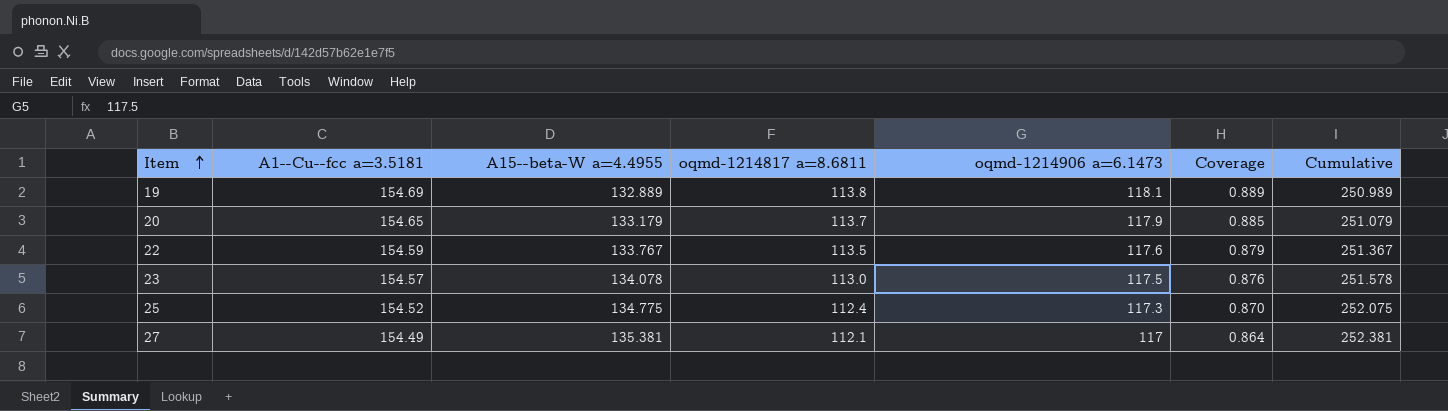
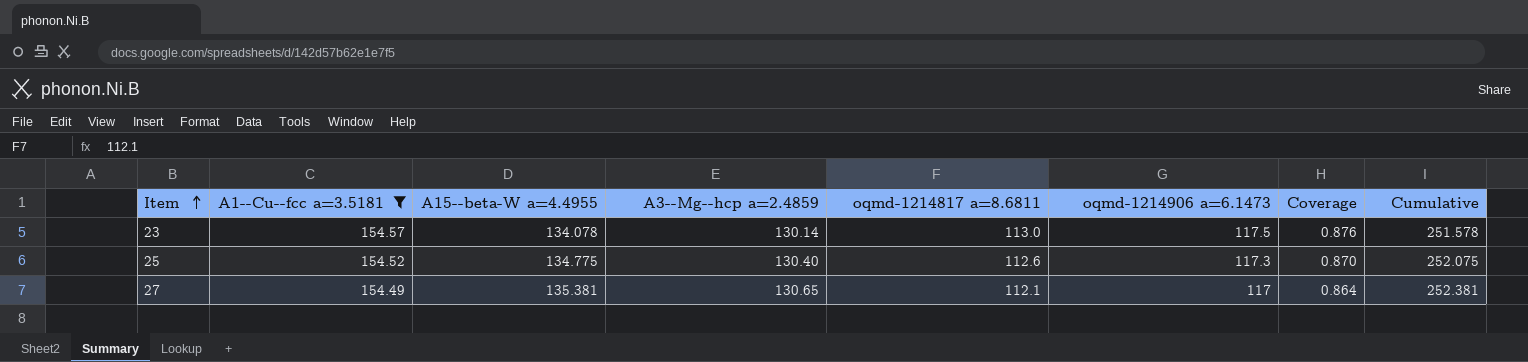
filter: none -> A1--Cu--fcc a=3.5181 <= 154.57
column A3--Mg--hcp a=2.4859 | position: none -> 4
25 | oqmd-1214817 a=8.6811: 112.4 -> 112.6

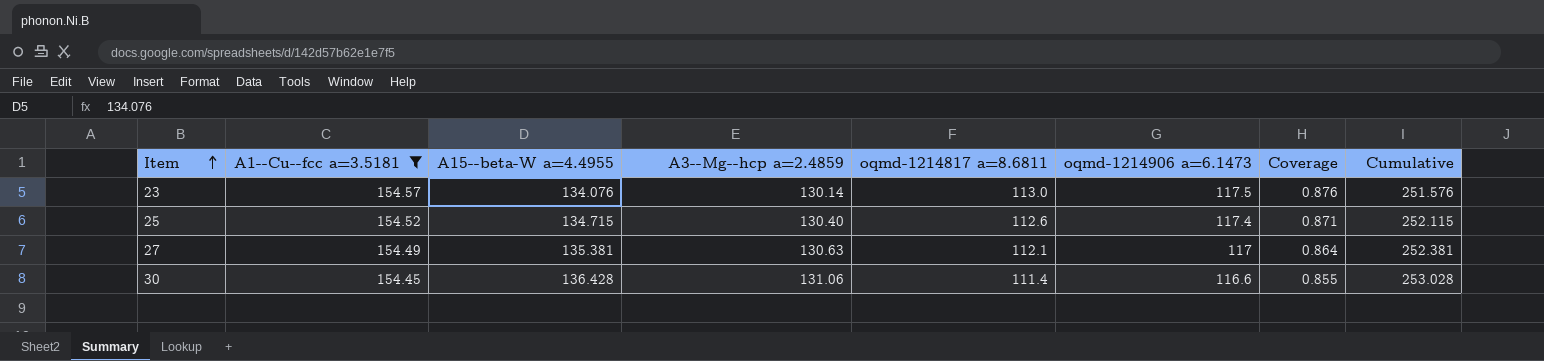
23 | A15--beta-W a=4.4955: 134.078 -> 134.076
23 | Cumulative: 251.578 -> 251.576
25 | A15--beta-W a=4.4955: 134.775 -> 134.715
25 | oqmd-1214906 a=6.1473: 117.3 -> 117.4
25 | Coverage: 0.870 -> 0.871
25 | Cumulative: 252.075 -> 252.115
27 | A3--Mg--hcp a=2.4859: 130.65 -> 130.63
row 30: none -> 154.45 | 136.428 | 131.06 | 111.4 | 116.6 | 0.855 | 253.028

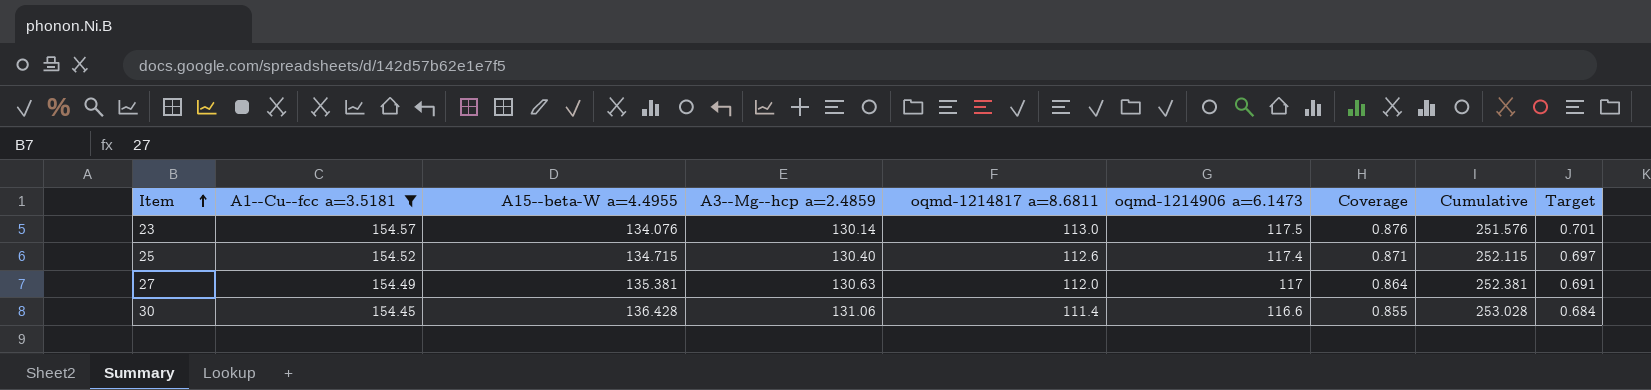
column Target | formula: none -> [Coverage] * 0.8
27 | oqmd-1214817 a=8.6811: 112.1 -> 112.0

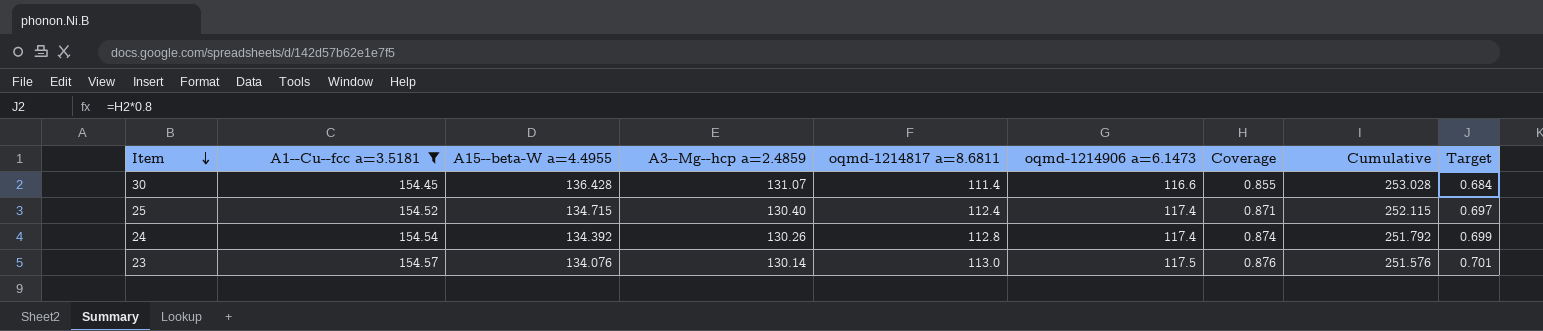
row order: Item ascending -> Item descending
row 27: 154.49 | 135.381 | 130.63 | 112.0 | 117 | 0.864 | 252.381 | 0.691 -> none
30 | A3--Mg--hcp a=2.4859: 131.06 -> 131.07
25 | oqmd-1214817 a=8.6811: 112.6 -> 112.4
row 24: none -> 154.54 | 134.392 | 130.26 | 112.8 | 117.4 | 0.874 | 251.792 | 0.699

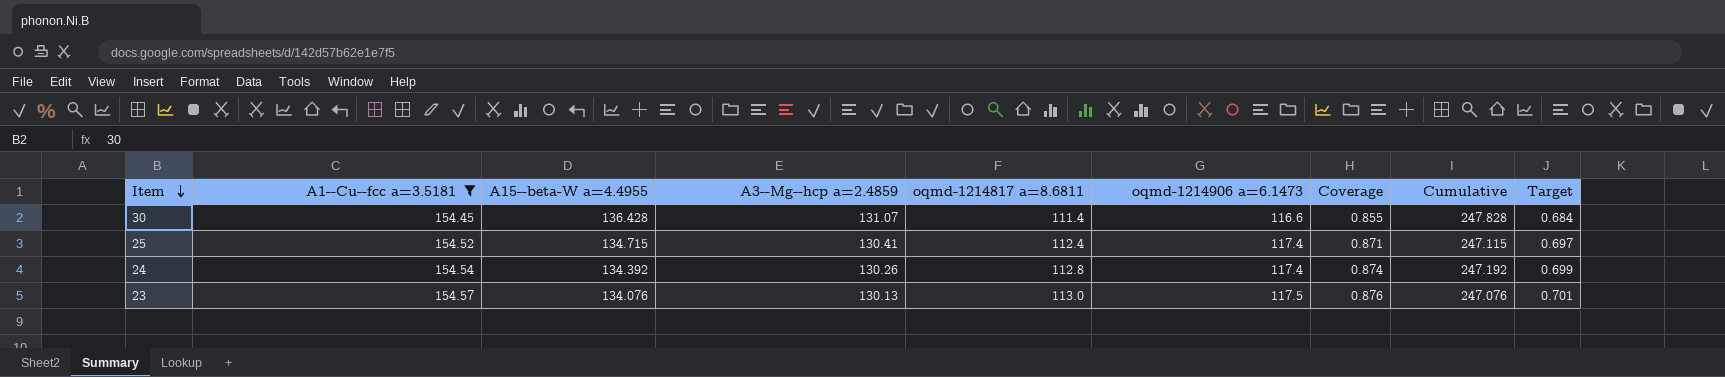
column Cumulative | formula: [A15--beta-W a=4.4955] + [oqmd-1214906 a=6.1473] -> [A15--beta-W a=4.4955] + [oqmd-1214817 a=8.6811]
25 | A3--Mg--hcp a=2.4859: 130.40 -> 130.41
23 | A3--Mg--hcp a=2.4859: 130.14 -> 130.13

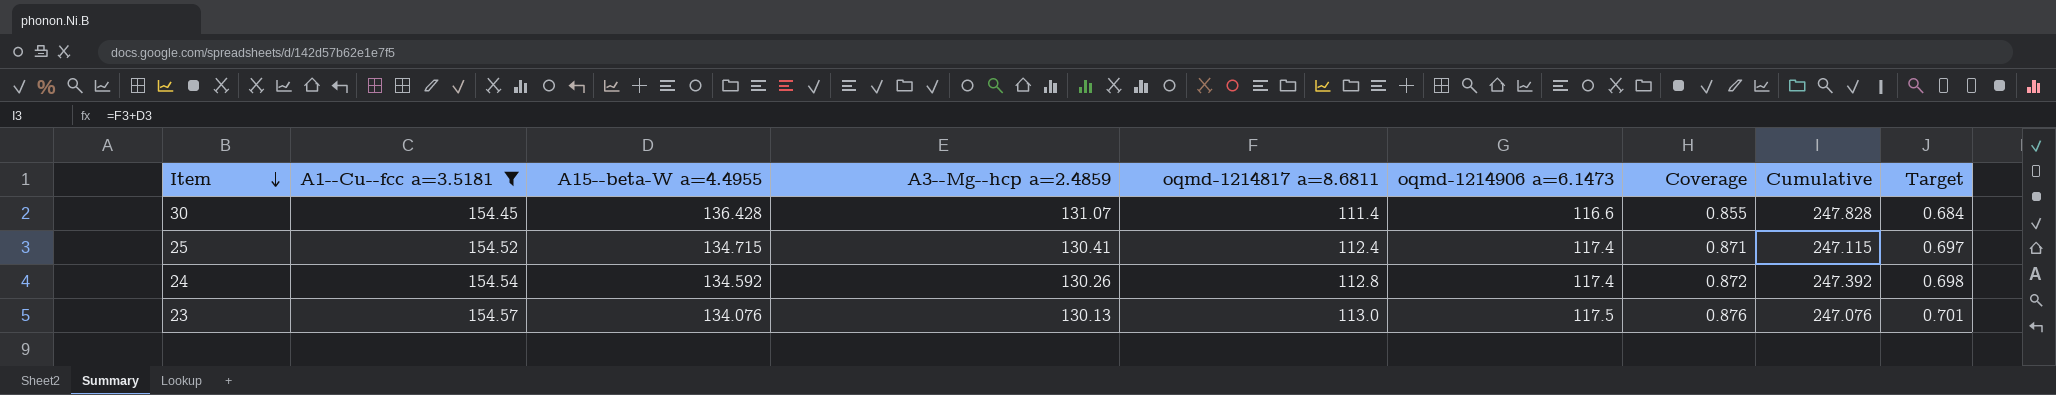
24 | A15--beta-W a=4.4955: 134.392 -> 134.592
24 | Coverage: 0.874 -> 0.872
24 | Cumulative: 247.192 -> 247.392
24 | Target: 0.699 -> 0.698

